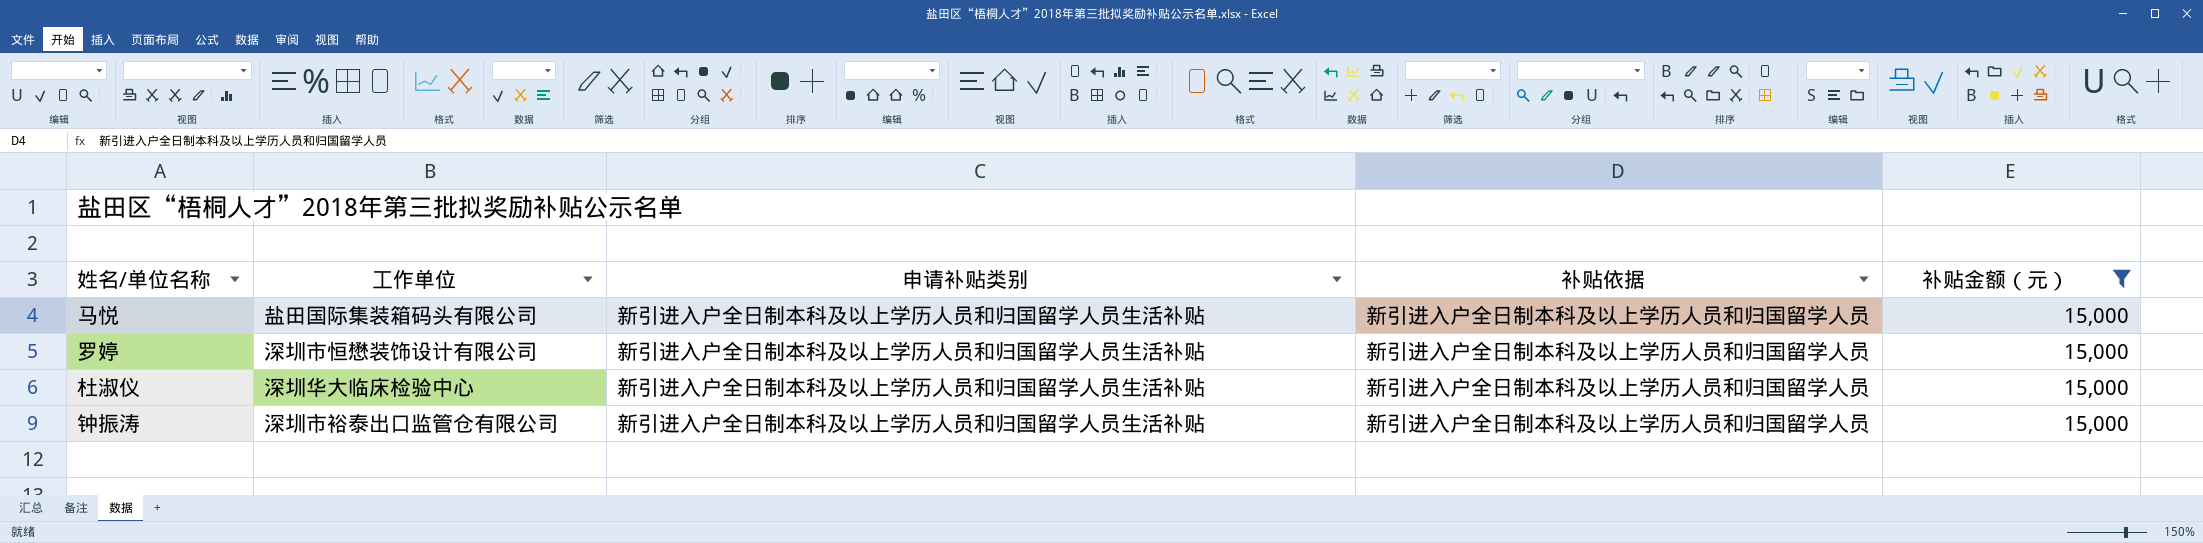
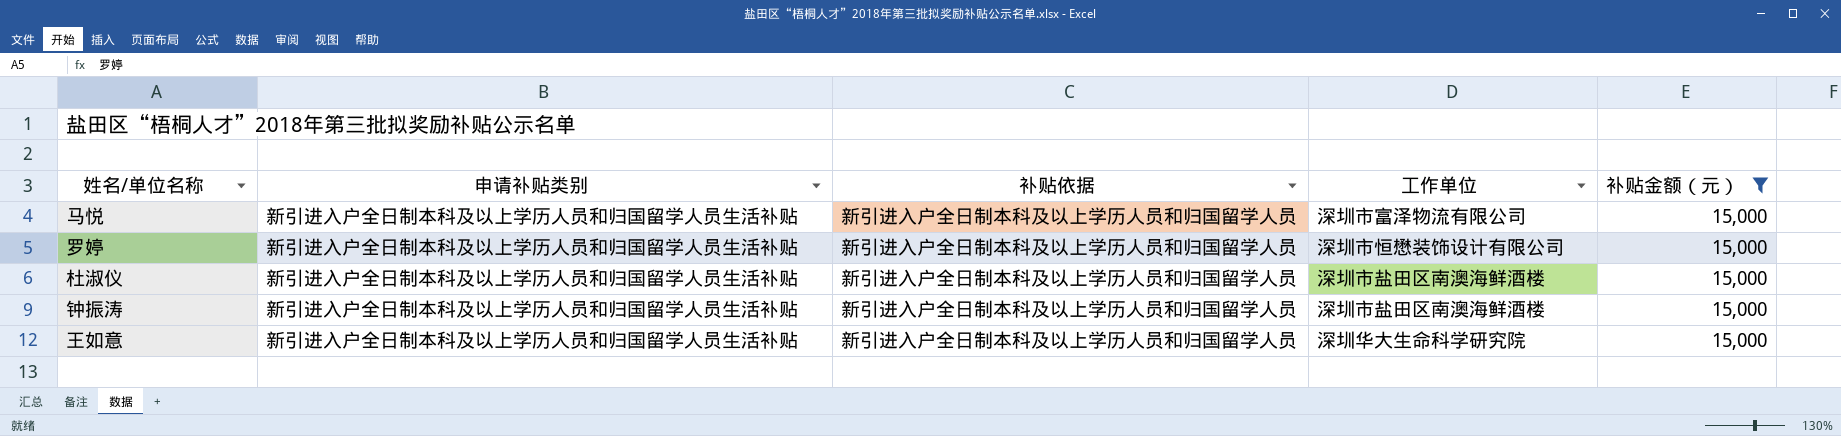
column 工作单位 | position: 2 -> 4
马悦 | 工作单位: 盐田国际集装箱码头有限公司 -> 深圳市富泽物流有限公司
杜淑仪 | 工作单位: 深圳华大临床检验中心 -> 深圳市盐田区南澳海鲜酒楼
钟振涛 | 工作单位: 深圳市裕泰出口监管仓有限公司 -> 深圳市盐田区南澳海鲜酒楼
row 王如意: none -> 新引进入户全日制本科及以上学历人员和归国留学人员生活补贴 | 新引进入户全日制本科及以上学历人员和归国留学人员 | 深圳华大生命科学研究院 | 15,000

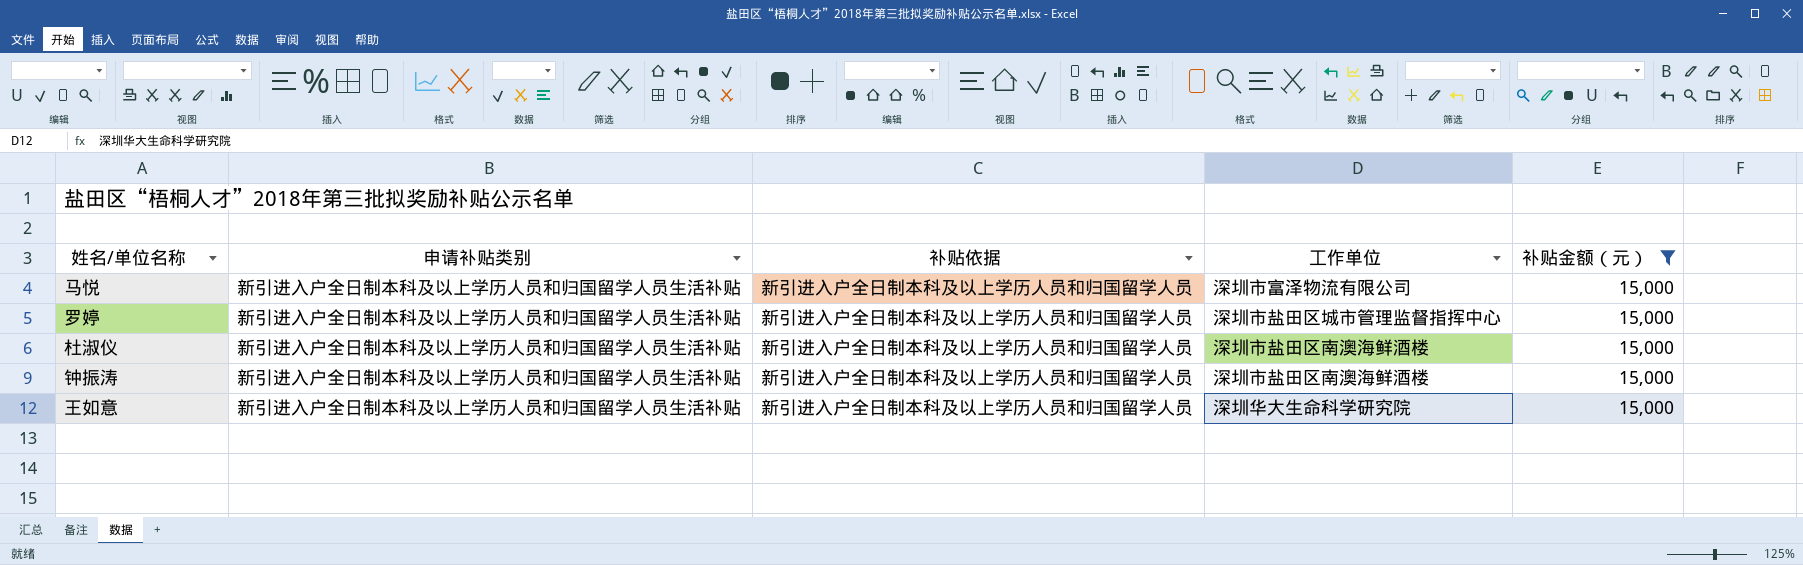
罗婷 | 工作单位: 深圳市恒懋装饰设计有限公司 -> 深圳市盐田区城市管理监督指挥中心

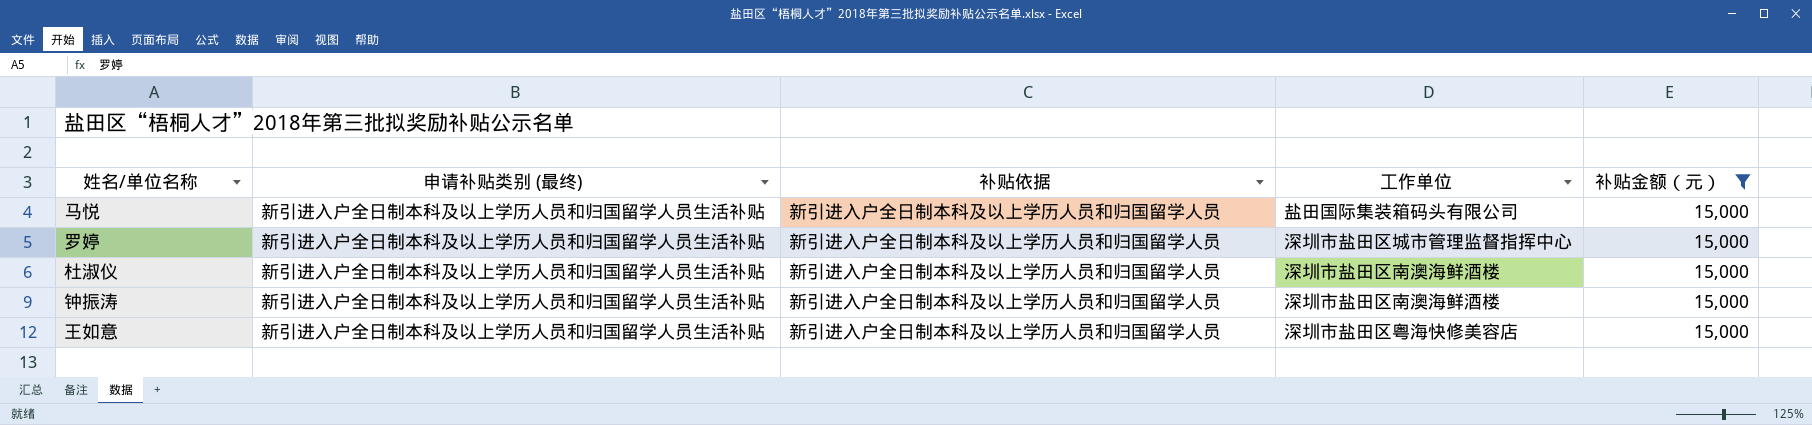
column name: 申请补贴类别 -> 申请补贴类别 (最终)
马悦 | 工作单位: 深圳市富泽物流有限公司 -> 盐田国际集装箱码头有限公司
王如意 | 工作单位: 深圳华大生命科学研究院 -> 深圳市盐田区粤海快修美容店

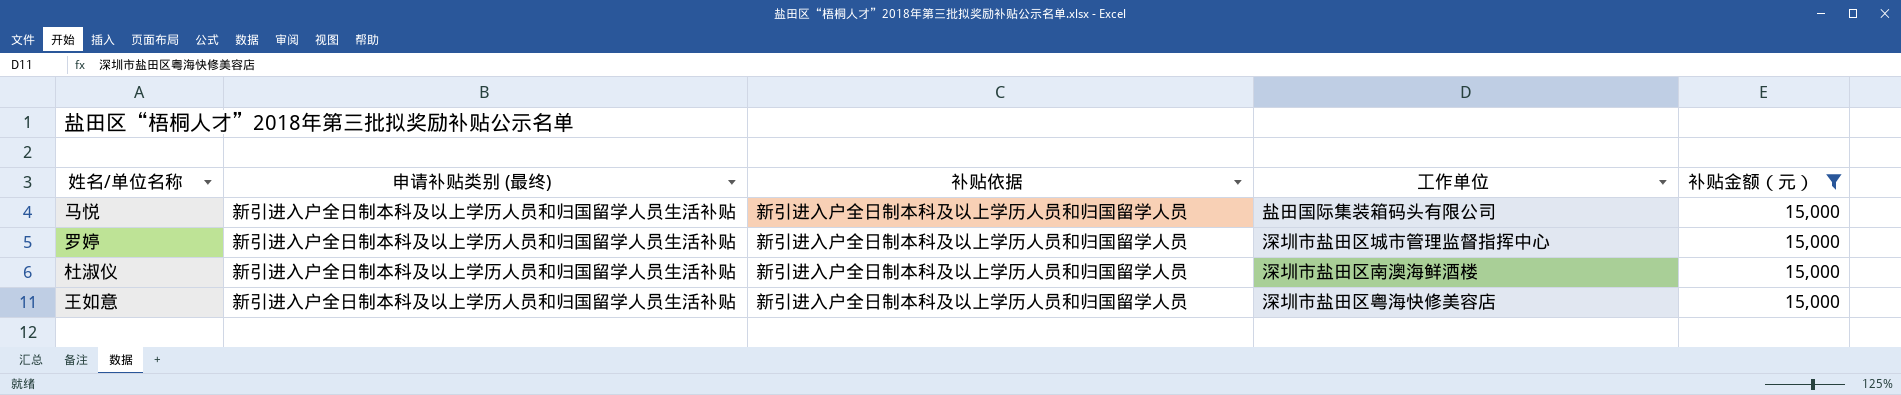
row 钟振涛: 新引进入户全日制本科及以上学历人员和归国留学人员生活补贴 | 新引进入户全日制本科及以上学历人员和归国留学人员 | 深圳市盐田区南澳海鲜酒楼 | 15,000 -> none

